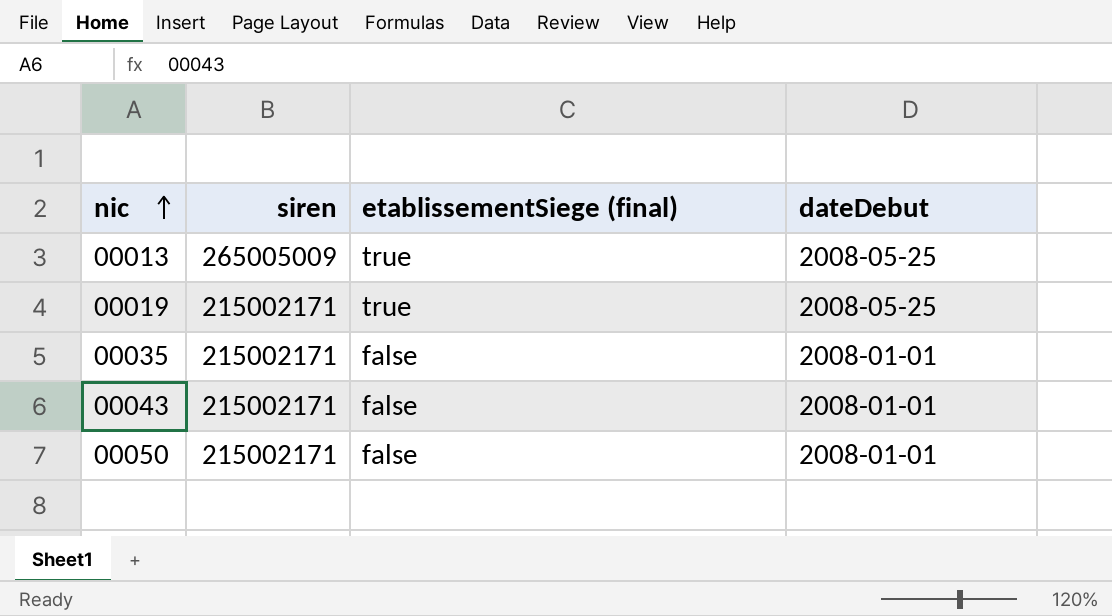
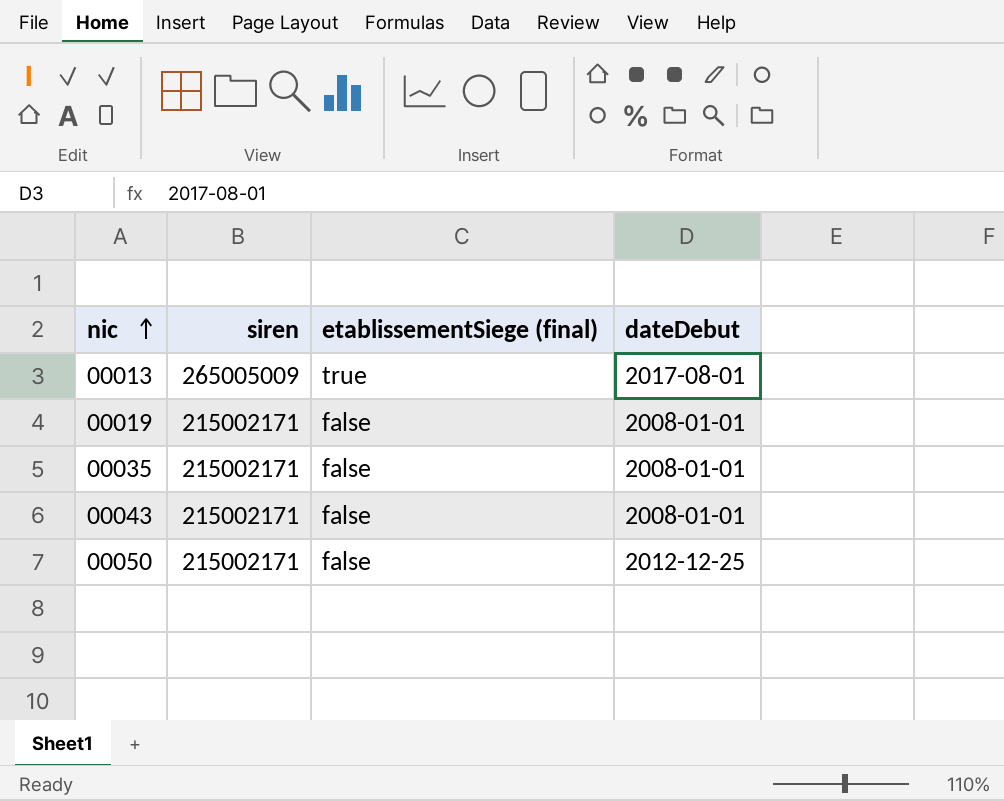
00013 | dateDebut: 2008-05-25 -> 2017-08-01
00019 | etablissementSiege (final): true -> false
00019 | dateDebut: 2008-05-25 -> 2008-01-01
00050 | dateDebut: 2008-01-01 -> 2012-12-25

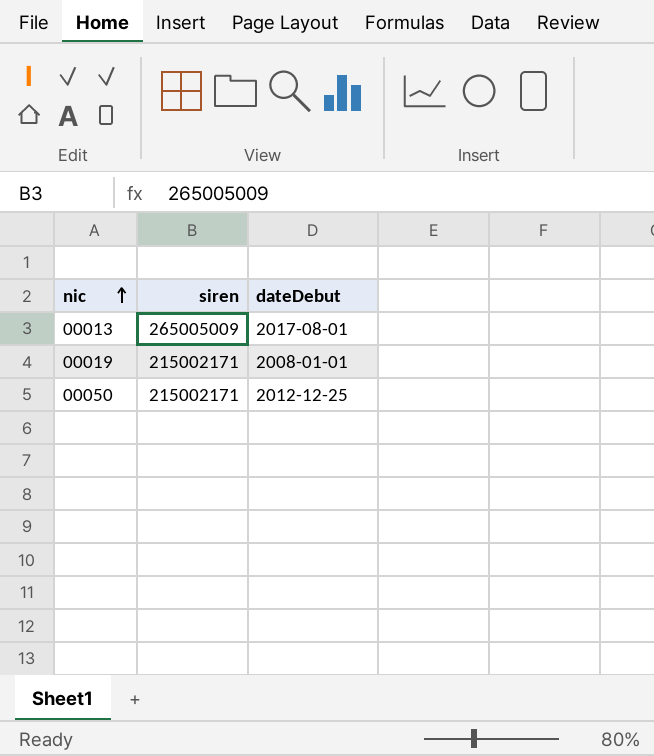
column etablissementSiege (final) | position: 3 -> none
row 00035: 215002171 | false | 2008-01-01 -> none
row 00043: 215002171 | false | 2008-01-01 -> none

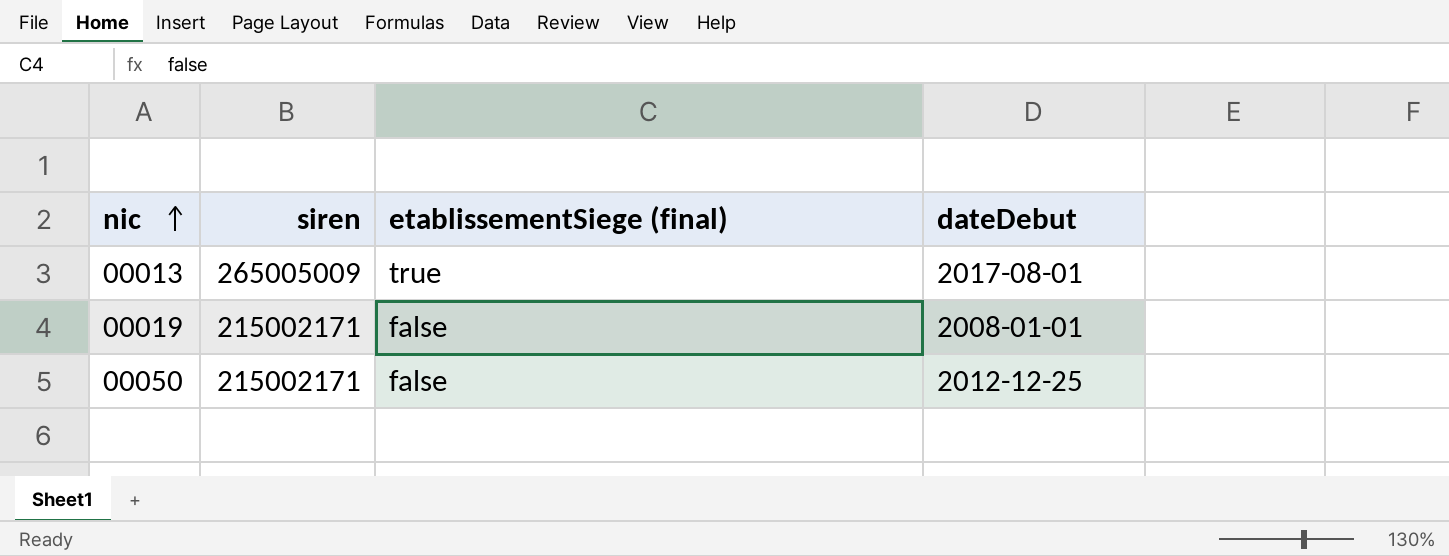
column etablissementSiege (final) | position: none -> 3

